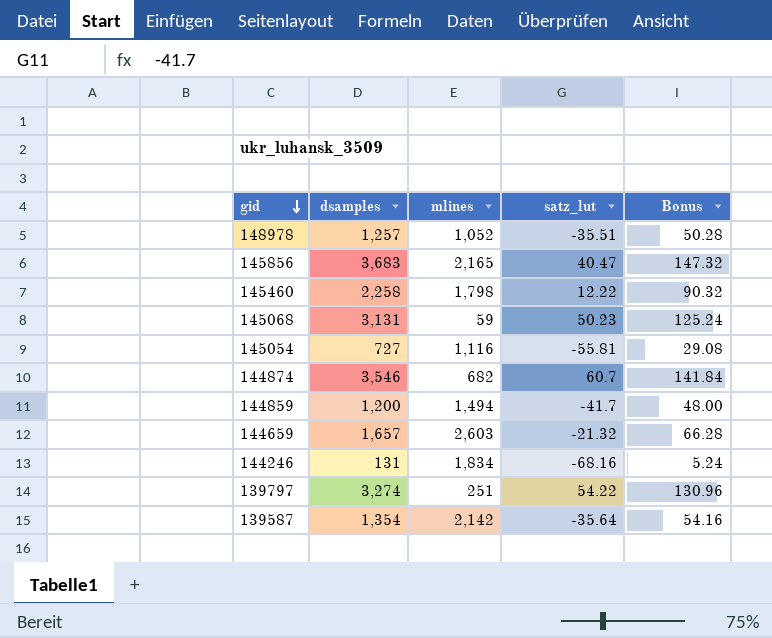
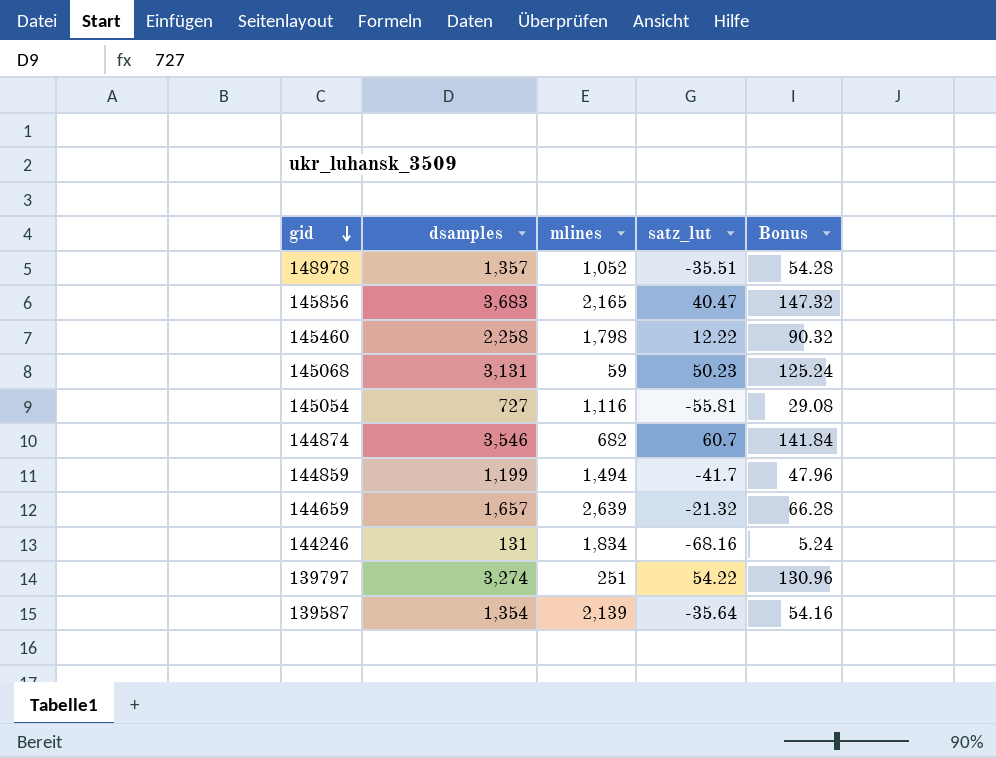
148978 | dsamples: 1,257 -> 1,357
148978 | Bonus: 50.28 -> 54.28
144859 | dsamples: 1,200 -> 1,199
144859 | Bonus: 48.00 -> 47.96
144659 | mlines: 2,603 -> 2,639
139587 | mlines: 2,142 -> 2,139

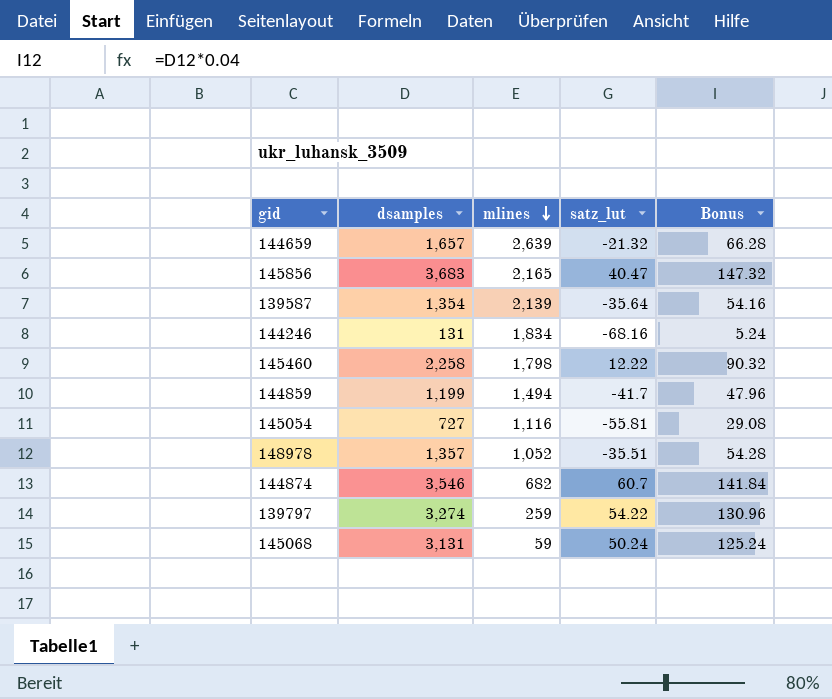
row order: gid descending -> mlines descending
139797 | mlines: 251 -> 259
145068 | satz_lut: 50.23 -> 50.24

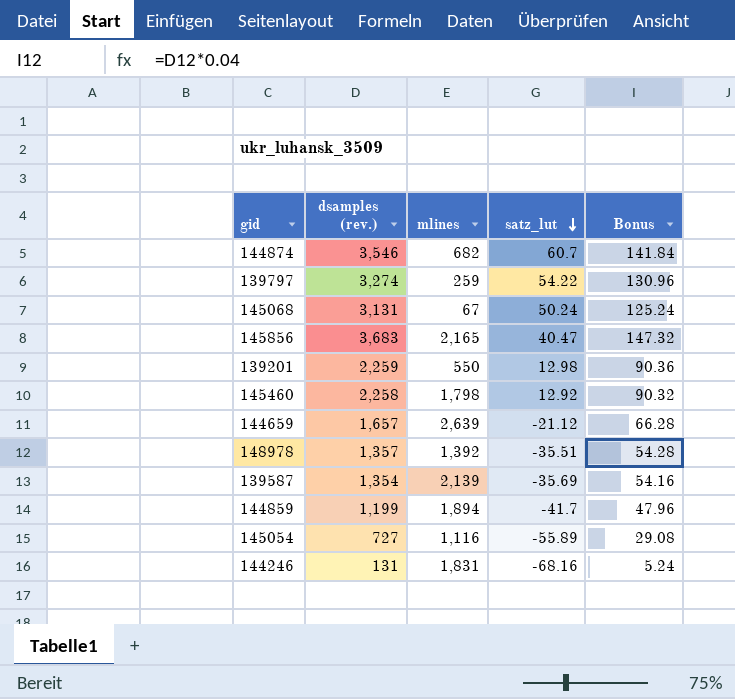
row order: mlines descending -> satz_lut descending
column name: dsamples -> dsamples (rev.)
145068 | mlines: 59 -> 67
row 139201: none -> 2,259 | 550 | 12.98 | 90.36
145460 | satz_lut: 12.22 -> 12.92
144659 | satz_lut: -21.32 -> -21.12
148978 | mlines: 1,052 -> 1,392
139587 | satz_lut: -35.64 -> -35.69
144859 | mlines: 1,494 -> 1,894
145054 | satz_lut: -55.81 -> -55.89
144246 | mlines: 1,834 -> 1,831

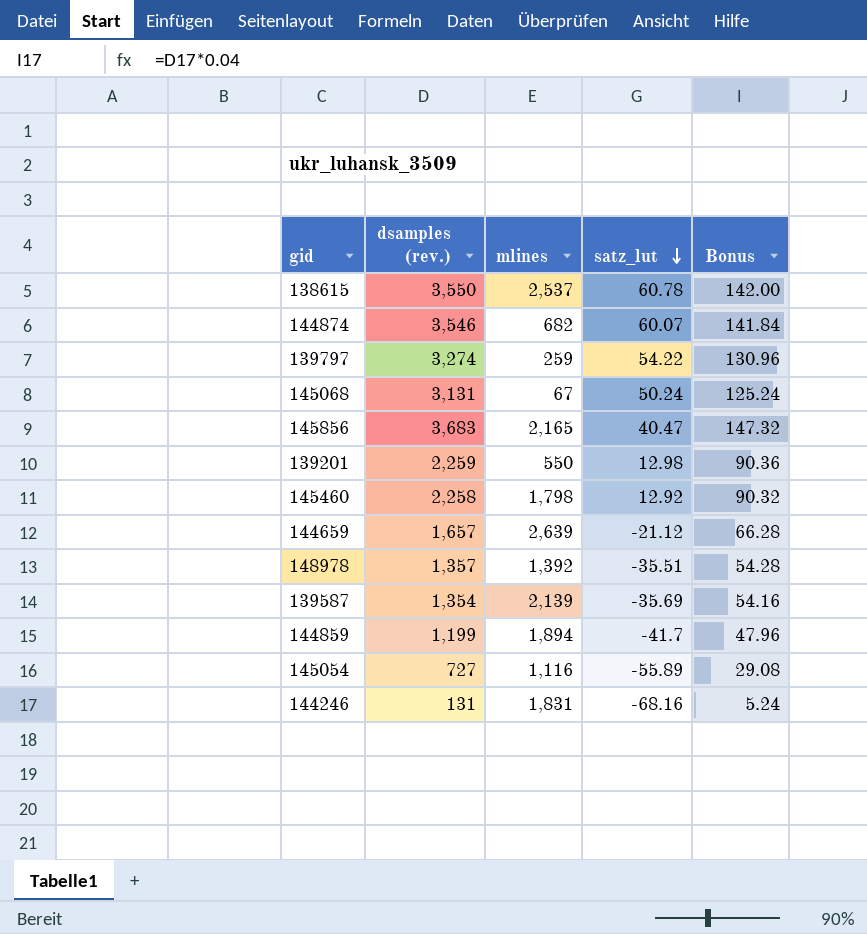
row 138615: none -> 3,550 | 2,537 | 60.78 | 142.00
144874 | satz_lut: 60.7 -> 60.07

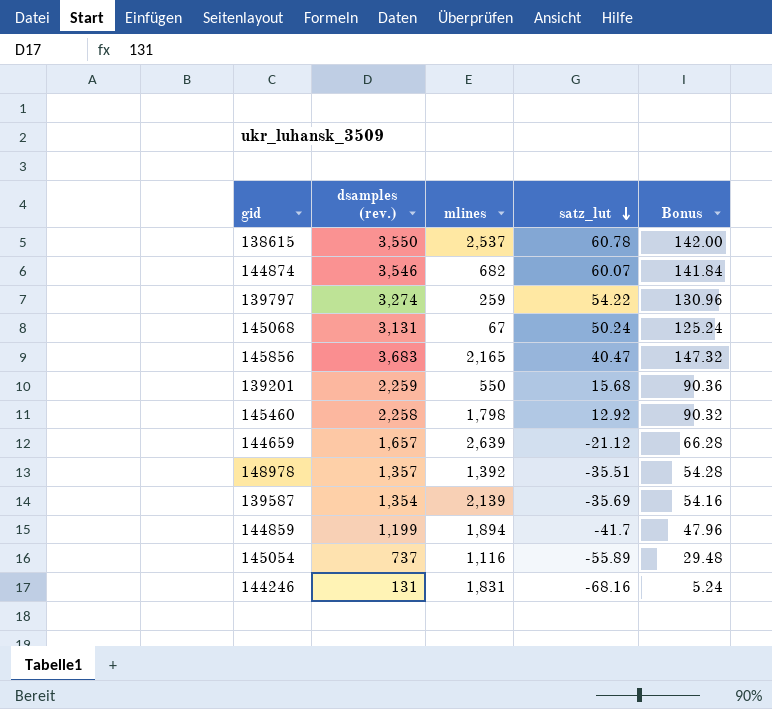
139201 | satz_lut: 12.98 -> 15.68
145054 | dsamples (rev.): 727 -> 737
145054 | Bonus: 29.08 -> 29.48

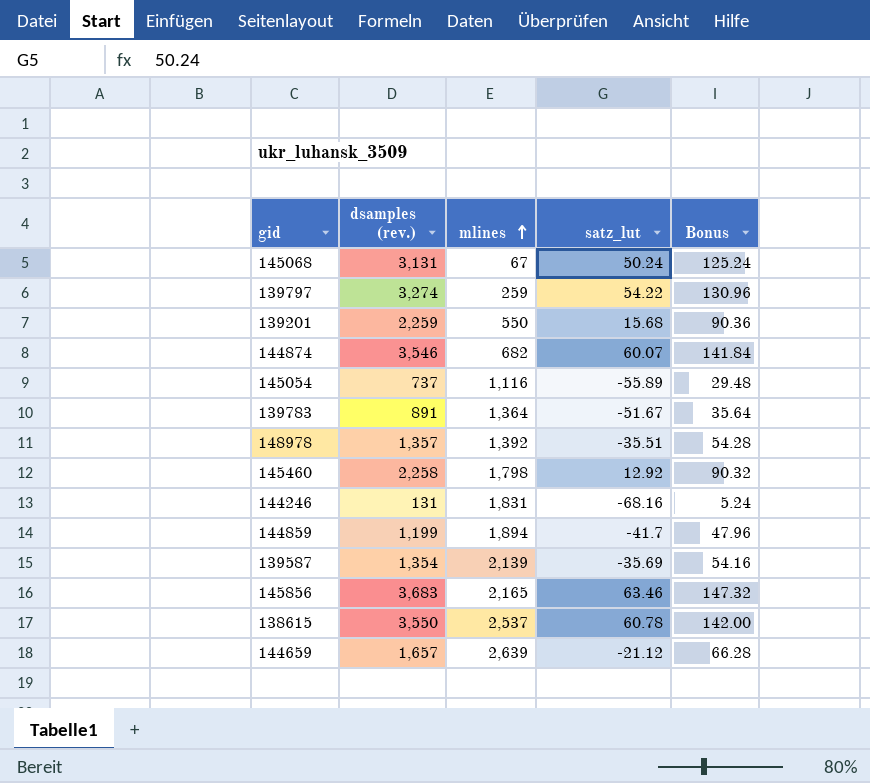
row order: satz_lut descending -> mlines ascending
row 139783: none -> 891 | 1,364 | -51.67 | 35.64
145856 | satz_lut: 40.47 -> 63.46

